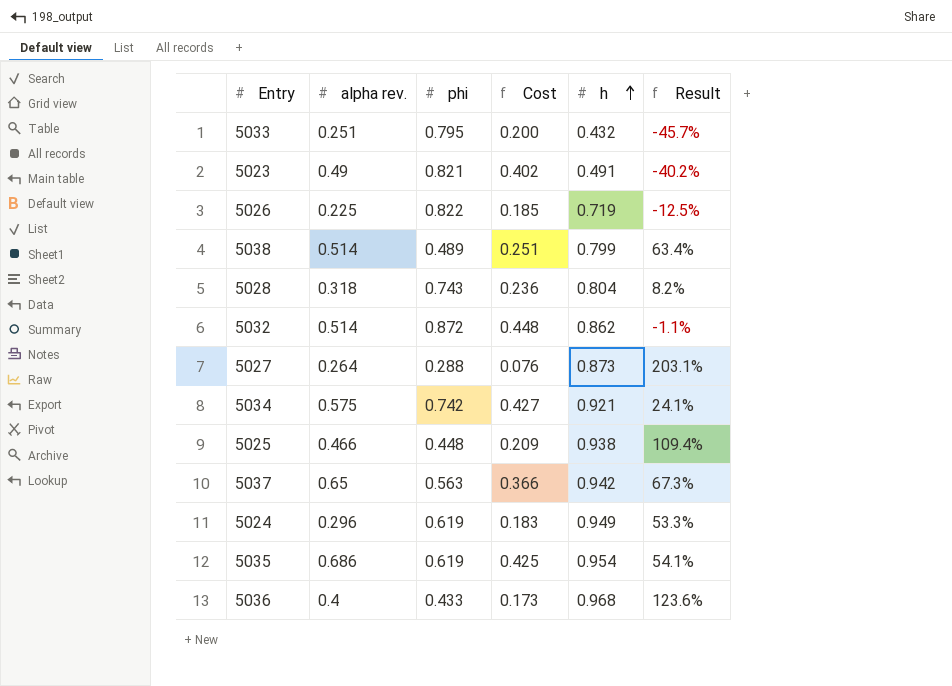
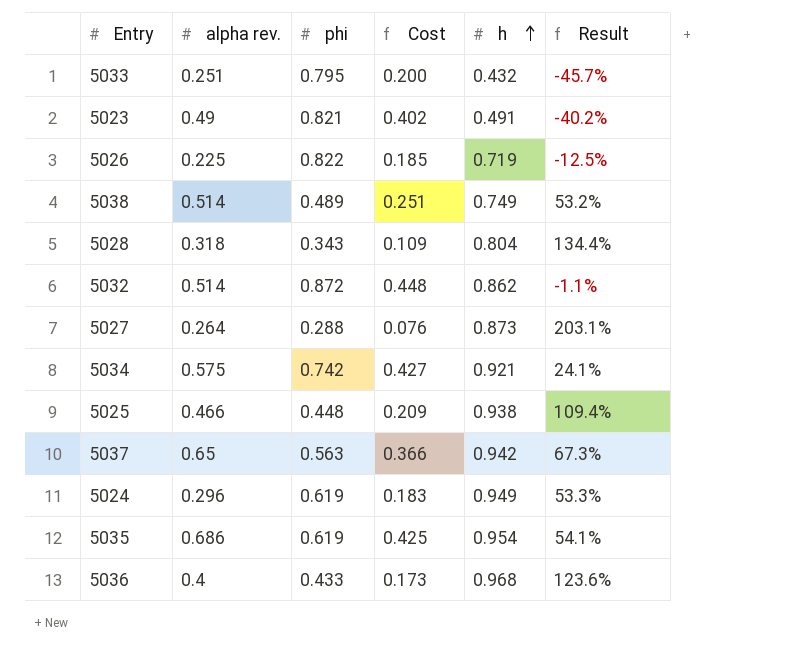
5038 | h: 0.799 -> 0.749
5038 | Result: 63.4% -> 53.2%
5028 | phi: 0.743 -> 0.343
5028 | Cost: 0.236 -> 0.109
5028 | Result: 8.2% -> 134.4%

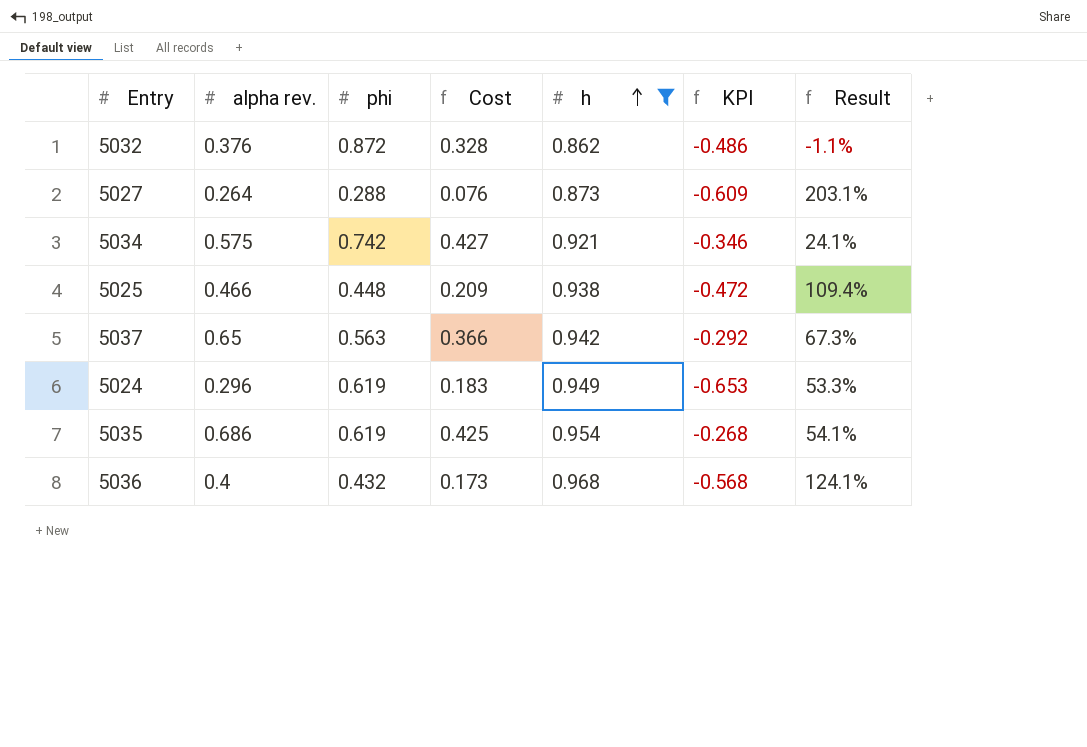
filter: none -> h >= 0.862
column KPI | formula: none -> [alpha rev.] - [h]
5032 | alpha rev.: 0.514 -> 0.376
5032 | Cost: 0.448 -> 0.328
5036 | phi: 0.433 -> 0.432
5036 | Result: 123.6% -> 124.1%

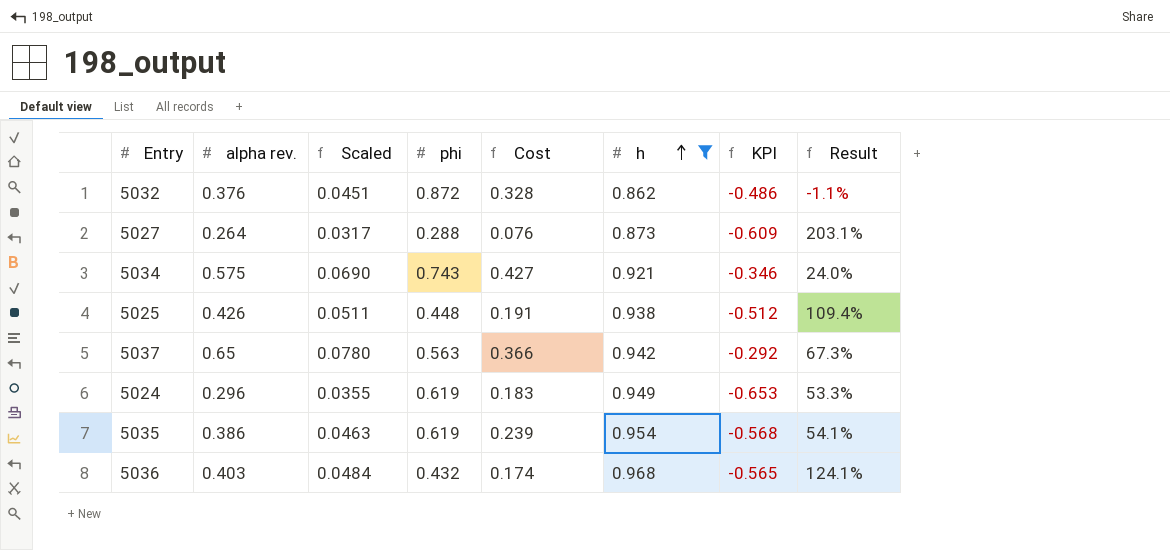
column Scaled | formula: none -> [alpha rev.] * 0.12
5034 | phi: 0.742 -> 0.743
5034 | Result: 24.1% -> 24.0%
5025 | alpha rev.: 0.466 -> 0.426
5025 | Cost: 0.209 -> 0.191
5025 | KPI: -0.472 -> -0.512
5035 | alpha rev.: 0.686 -> 0.386
5035 | Cost: 0.425 -> 0.239
5035 | KPI: -0.268 -> -0.568
5036 | alpha rev.: 0.4 -> 0.403
5036 | Cost: 0.173 -> 0.174
5036 | KPI: -0.568 -> -0.565

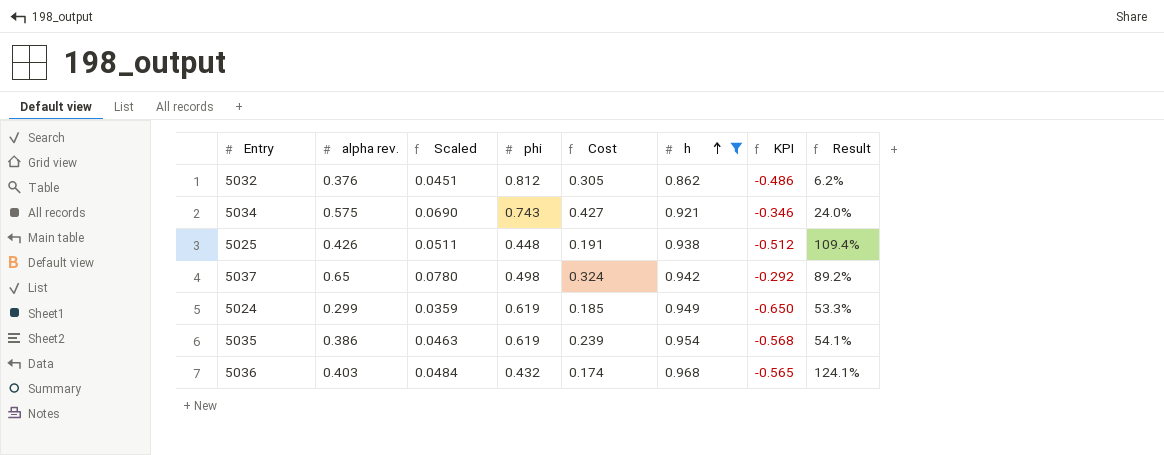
row 5027: 0.264 | 0.0317 | 0.288 | 0.076 | 0.873 | -0.609 | 203.1% -> none
5032 | phi: 0.872 -> 0.812
5032 | Cost: 0.328 -> 0.305
5032 | Result: -1.1% -> 6.2%
5037 | phi: 0.563 -> 0.498
5037 | Cost: 0.366 -> 0.324
5037 | Result: 67.3% -> 89.2%
5024 | alpha rev.: 0.296 -> 0.299
5024 | Scaled: 0.0355 -> 0.0359
5024 | Cost: 0.183 -> 0.185
5024 | KPI: -0.653 -> -0.650

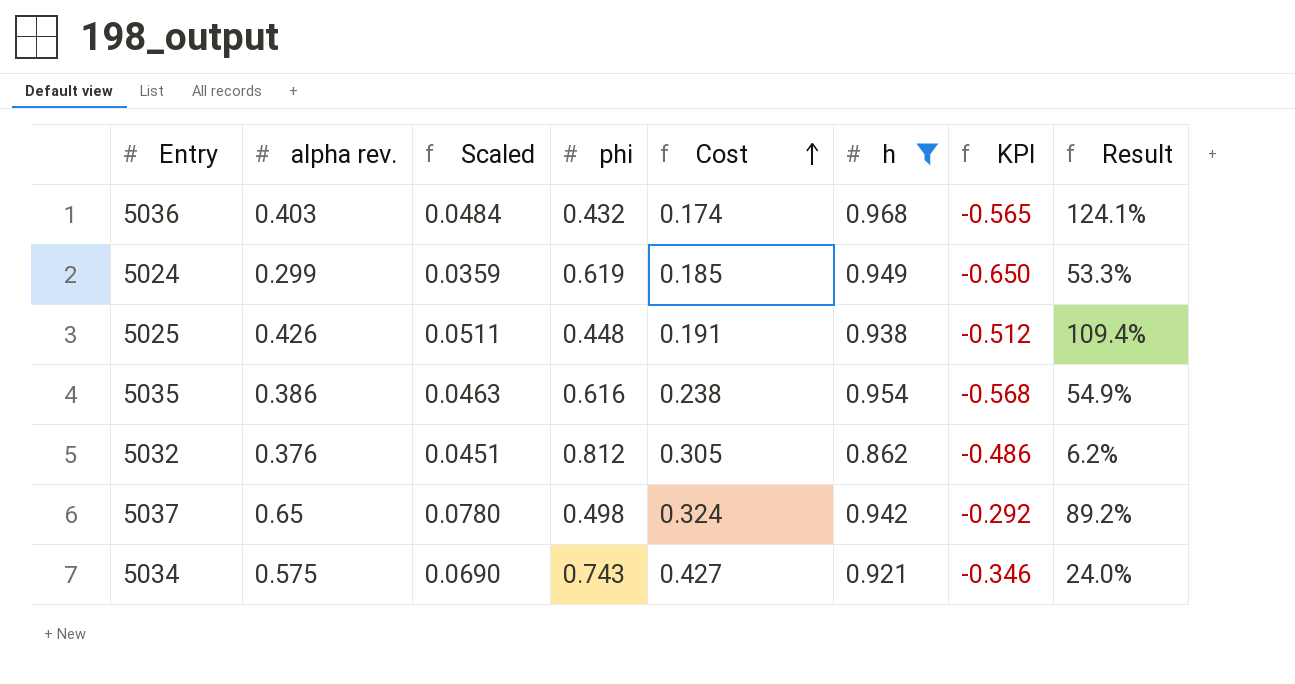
row order: h ascending -> Cost ascending
5035 | phi: 0.619 -> 0.616
5035 | Cost: 0.239 -> 0.238
5035 | Result: 54.1% -> 54.9%

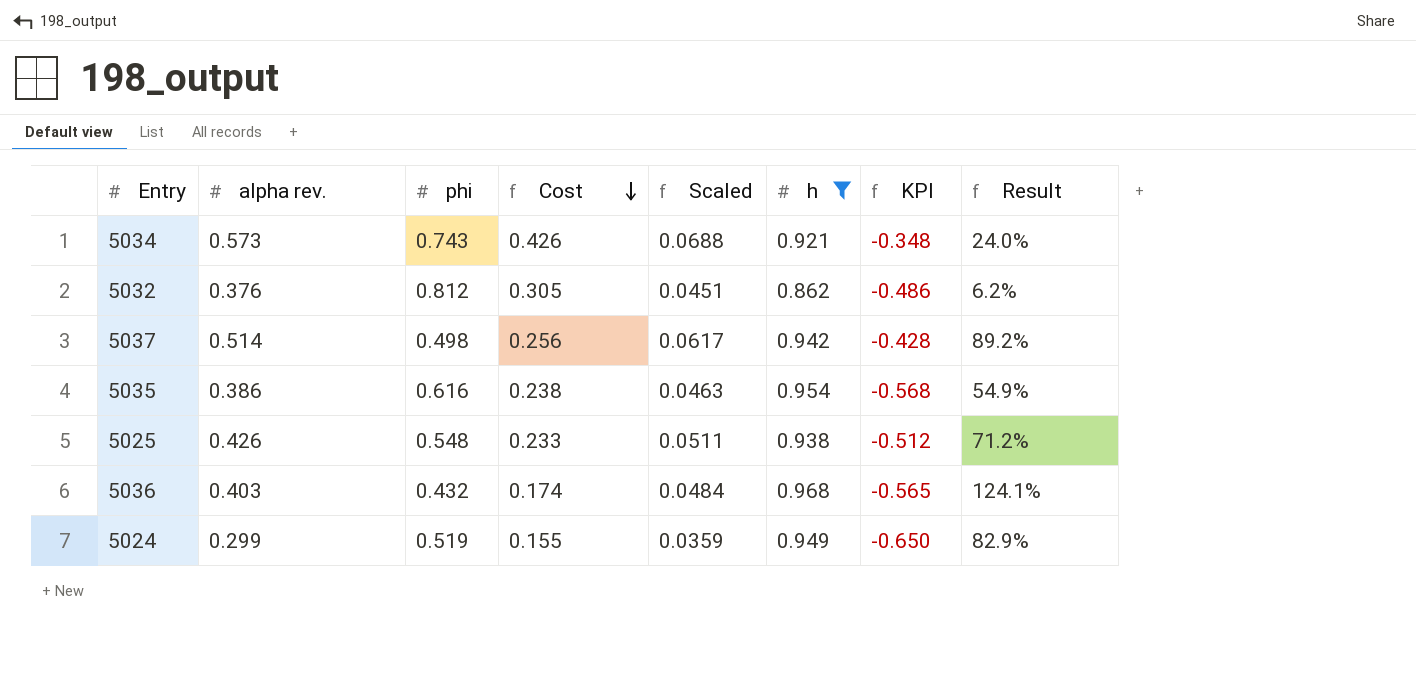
row order: Cost ascending -> Cost descending
column Scaled | position: 3 -> 5
5034 | alpha rev.: 0.575 -> 0.573
5034 | Cost: 0.427 -> 0.426
5034 | Scaled: 0.0690 -> 0.0688
5034 | KPI: -0.346 -> -0.348
5037 | alpha rev.: 0.65 -> 0.514
5037 | Cost: 0.324 -> 0.256
5037 | Scaled: 0.0780 -> 0.0617
5037 | KPI: -0.292 -> -0.428
5025 | phi: 0.448 -> 0.548
5025 | Cost: 0.191 -> 0.233
5025 | Result: 109.4% -> 71.2%
5024 | phi: 0.619 -> 0.519
5024 | Cost: 0.185 -> 0.155
5024 | Result: 53.3% -> 82.9%

